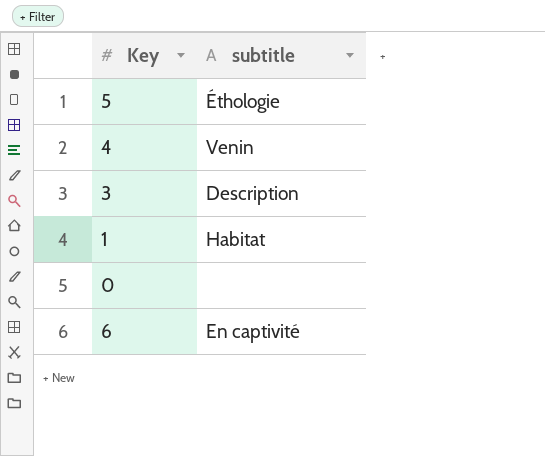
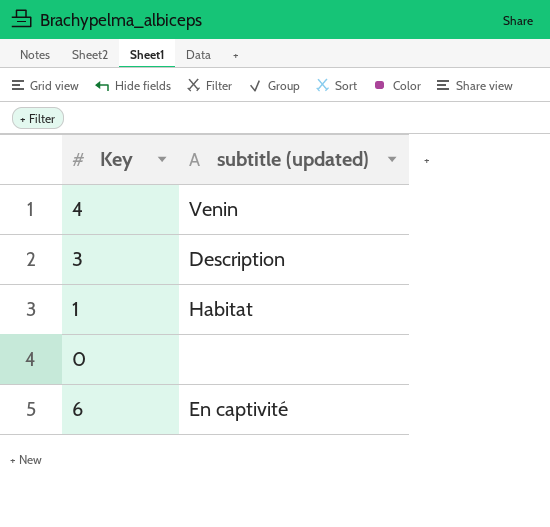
column name: subtitle -> subtitle (updated)
row 5: Éthologie -> none

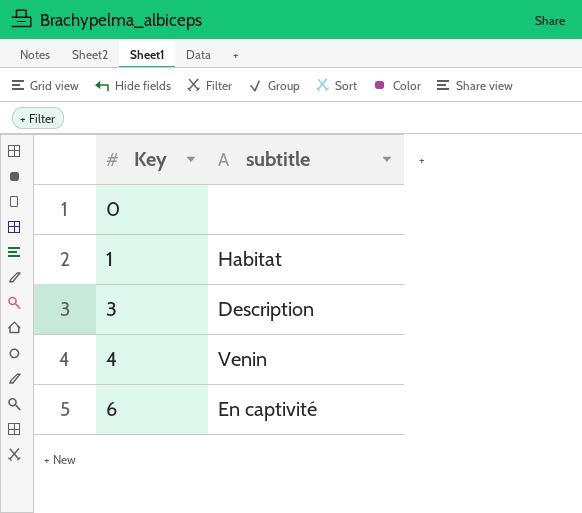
row order: none -> Key ascending
column name: subtitle (updated) -> subtitle

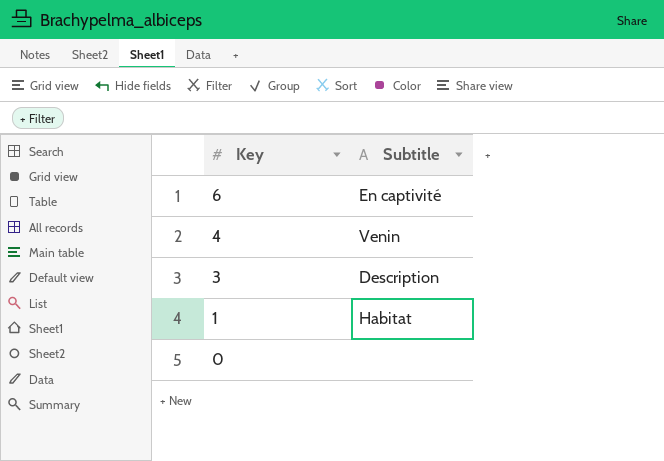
row order: Key ascending -> Key descending
column name: subtitle -> Subtitle

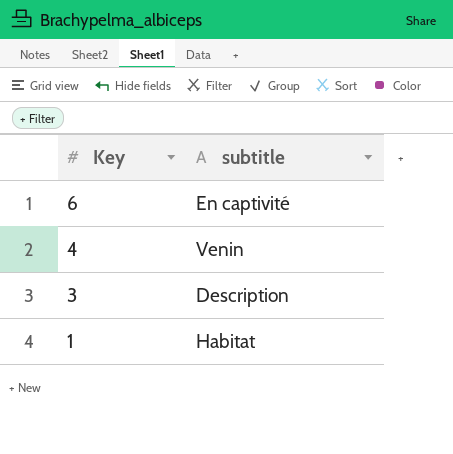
column name: Subtitle -> subtitle
row 0: none -> none

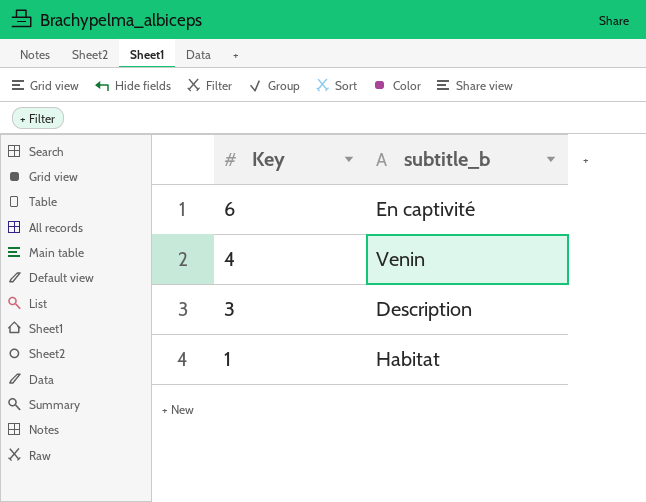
column name: subtitle -> subtitle_b

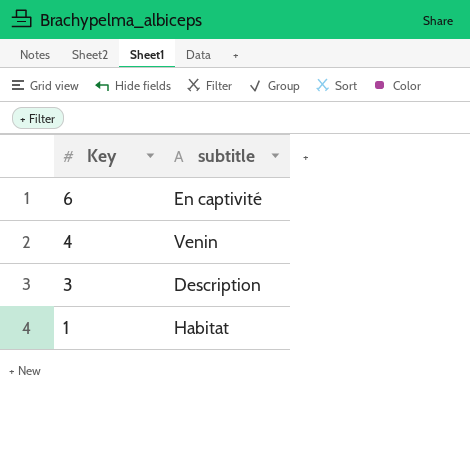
column name: subtitle_b -> subtitle

